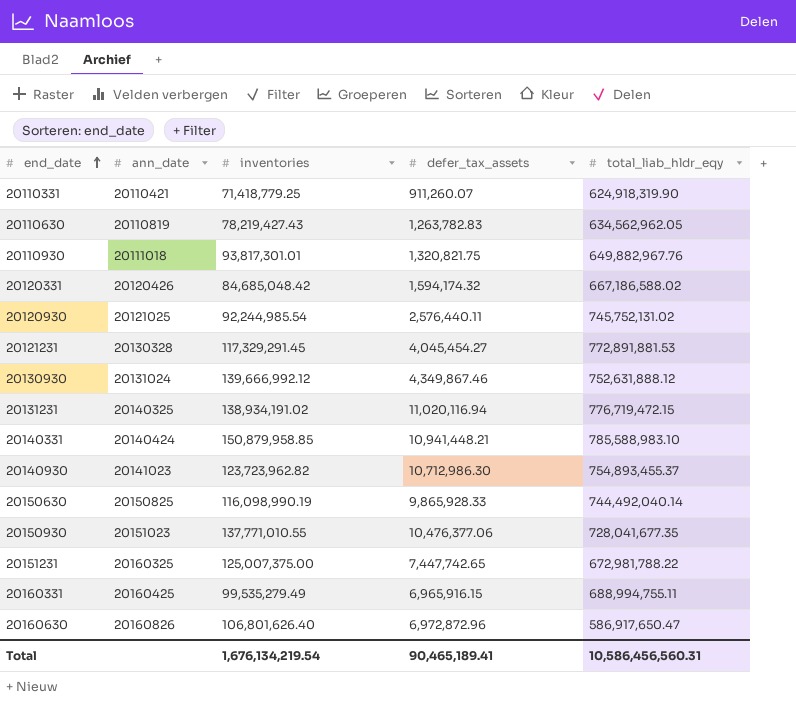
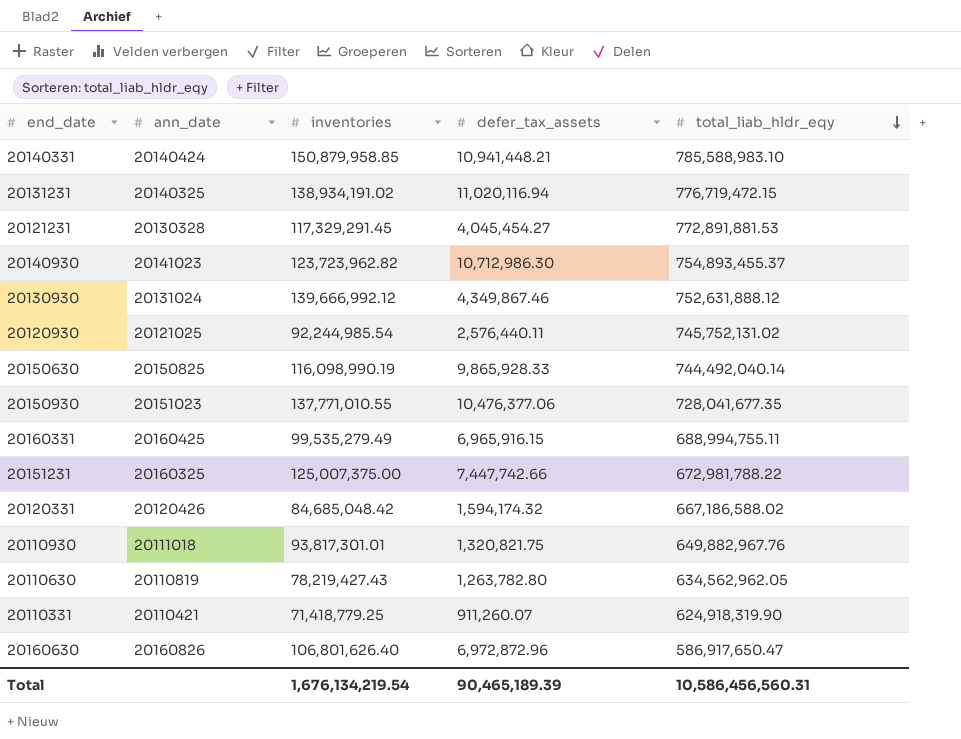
row order: end_date ascending -> total_liab_hldr_eqy descending
20151231 | defer_tax_assets: 7,447,742.65 -> 7,447,742.66
20110630 | defer_tax_assets: 1,263,782.83 -> 1,263,782.80
Total | defer_tax_assets: 90,465,189.41 -> 90,465,189.39

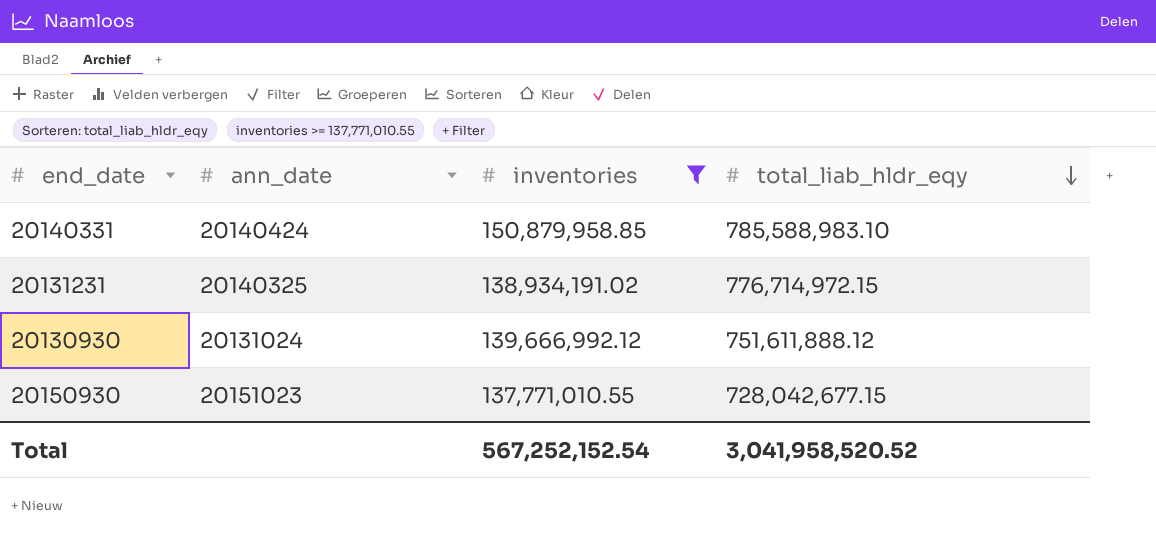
filter: none -> inventories >= 137,771,010.55
column defer_tax_assets | position: 4 -> none
20131231 | total_liab_hldr_eqy: 776,719,472.15 -> 776,714,972.15
20130930 | total_liab_hldr_eqy: 752,631,888.12 -> 751,611,888.12
20150930 | total_liab_hldr_eqy: 728,041,677.35 -> 728,042,677.15
Total | inventories: 1,676,134,219.54 -> 567,252,152.54
Total | total_liab_hldr_eqy: 10,586,456,560.31 -> 3,041,958,520.52

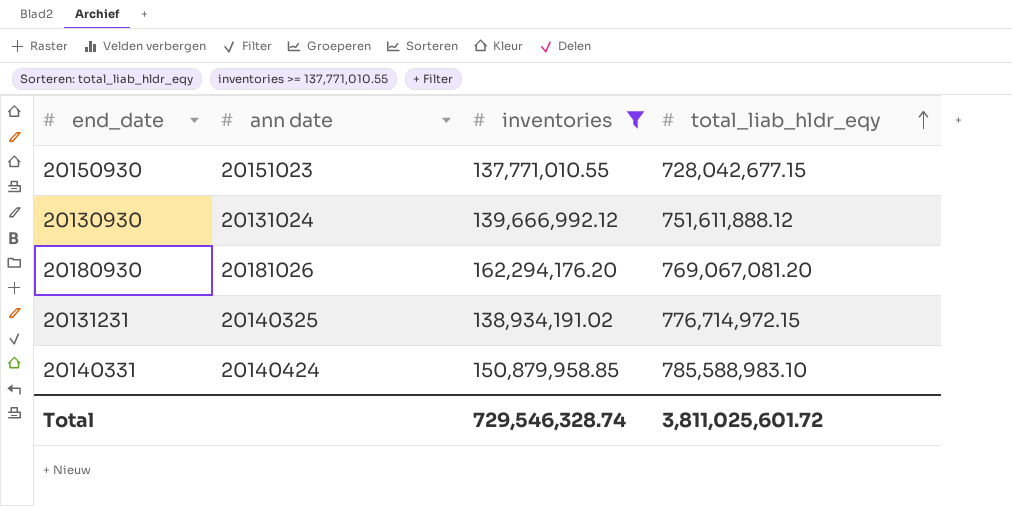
row order: total_liab_hldr_eqy descending -> total_liab_hldr_eqy ascending
column name: ann_date -> ann date
row 20180930: none -> 20181026 | 162,294,176.20 | 769,067,081.20
Total | inventories: 567,252,152.54 -> 729,546,328.74
Total | total_liab_hldr_eqy: 3,041,958,520.52 -> 3,811,025,601.72

